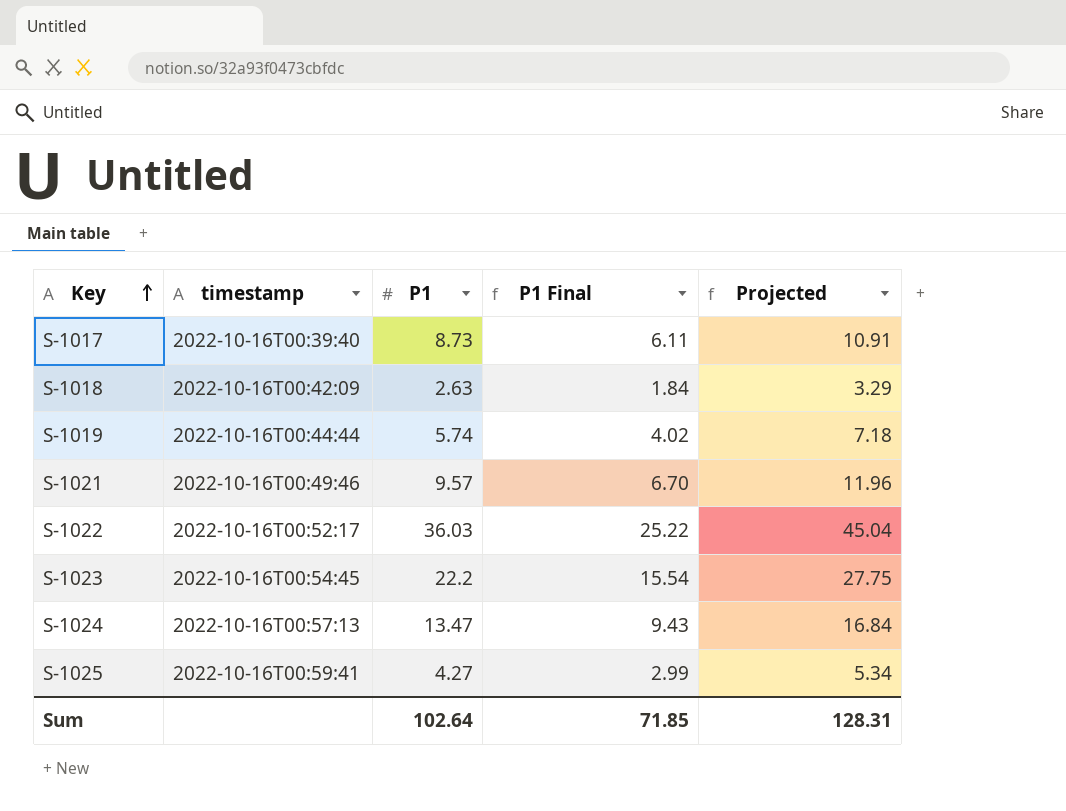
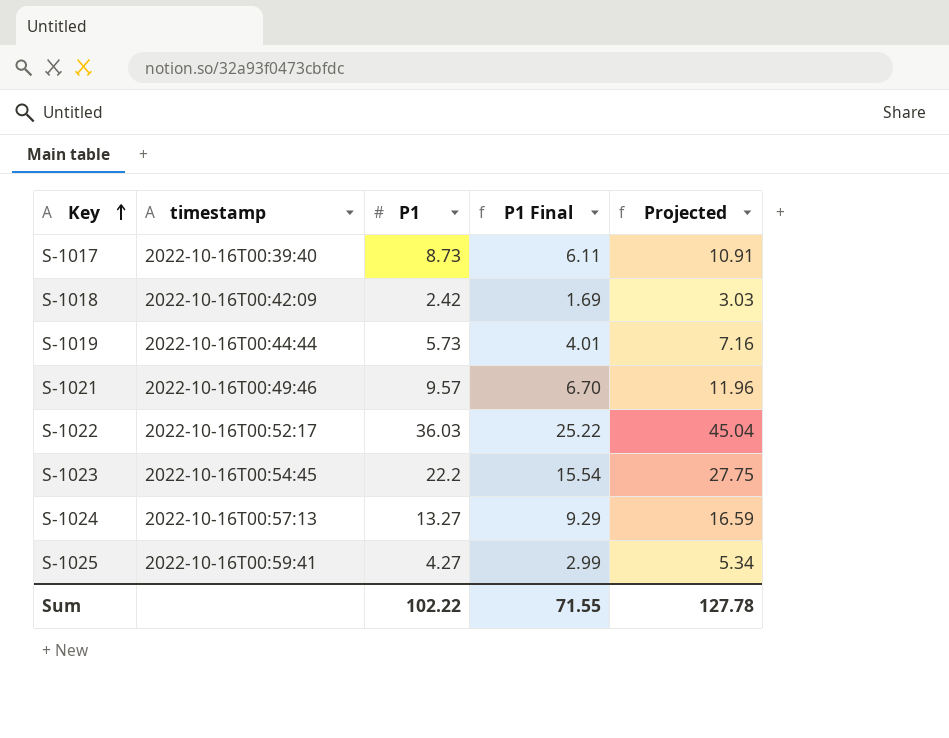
S-1018 | P1: 2.63 -> 2.42
S-1018 | P1 Final: 1.84 -> 1.69
S-1018 | Projected: 3.29 -> 3.03
S-1019 | P1: 5.74 -> 5.73
S-1019 | P1 Final: 4.02 -> 4.01
S-1019 | Projected: 7.18 -> 7.16
S-1024 | P1: 13.47 -> 13.27
S-1024 | P1 Final: 9.43 -> 9.29
S-1024 | Projected: 16.84 -> 16.59
Sum | P1: 102.64 -> 102.22
Sum | P1 Final: 71.85 -> 71.55
Sum | Projected: 128.31 -> 127.78

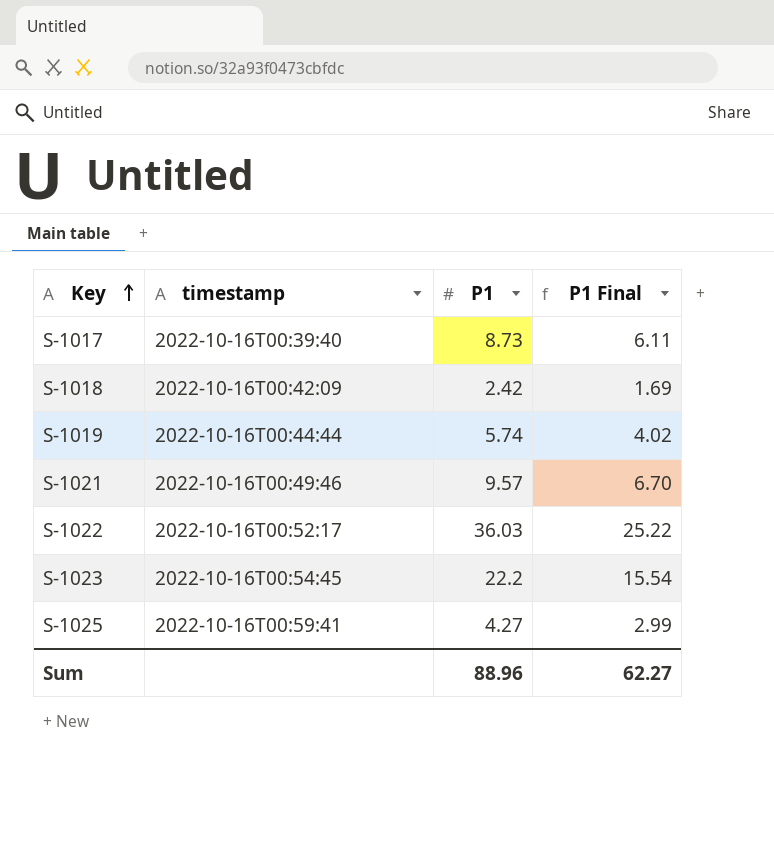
column Projected | formula: [P1] * 1.25 -> none
row S-1024: 2022-10-16T00:57:13 | 13.27 | 9.29 | 16.59 -> none
S-1019 | P1: 5.73 -> 5.74
S-1019 | P1 Final: 4.01 -> 4.02
Sum | P1: 102.22 -> 88.96
Sum | P1 Final: 71.55 -> 62.27

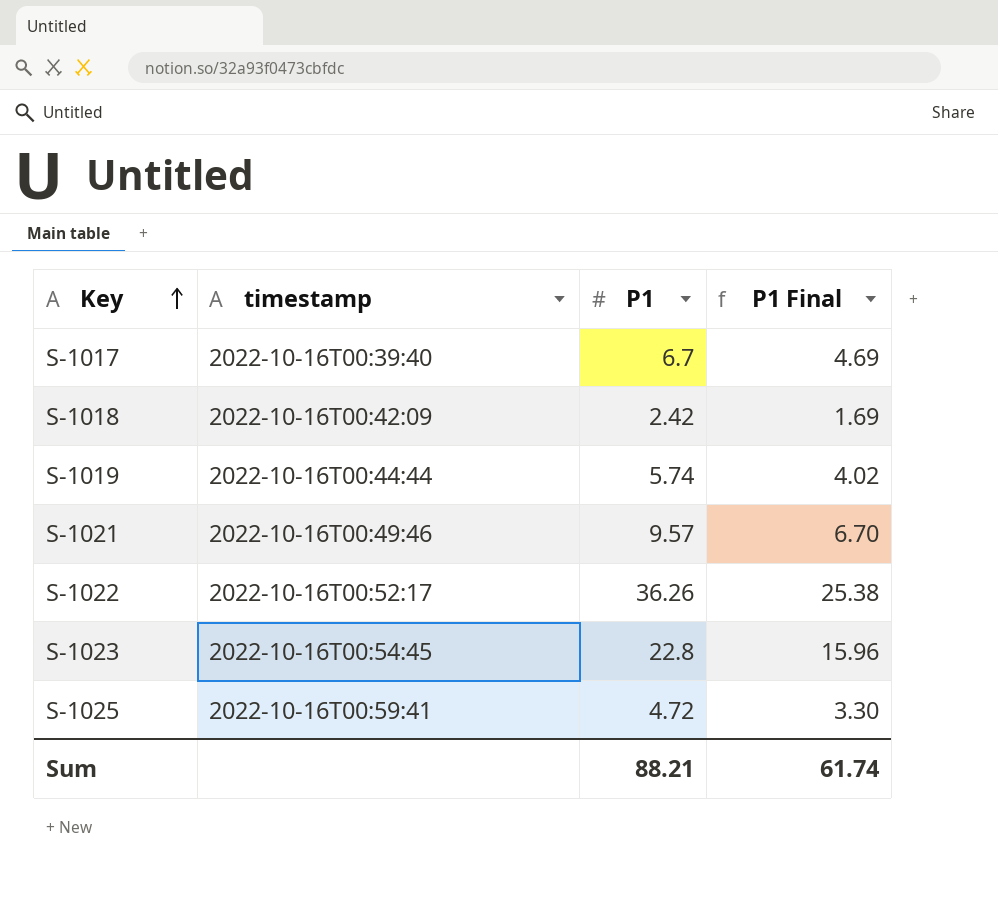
S-1017 | P1: 8.73 -> 6.7
S-1017 | P1 Final: 6.11 -> 4.69
S-1022 | P1: 36.03 -> 36.26
S-1022 | P1 Final: 25.22 -> 25.38
S-1023 | P1: 22.2 -> 22.8
S-1023 | P1 Final: 15.54 -> 15.96
S-1025 | P1: 4.27 -> 4.72
S-1025 | P1 Final: 2.99 -> 3.30
Sum | P1: 88.96 -> 88.21
Sum | P1 Final: 62.27 -> 61.74

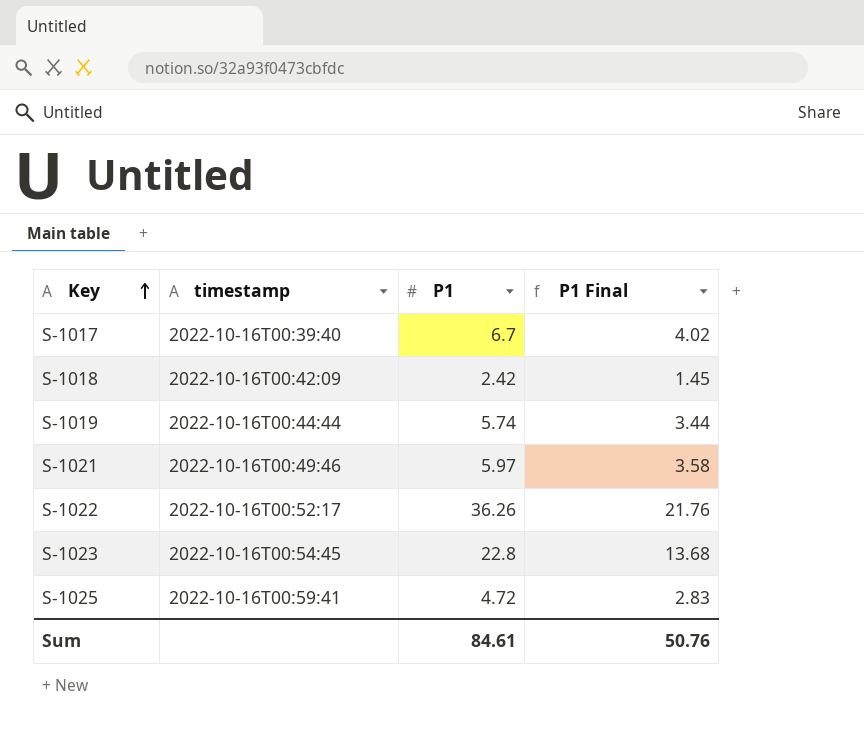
column P1 Final | formula: [P1] * 0.7 -> [P1] * 0.6
S-1021 | P1: 9.57 -> 5.97
Sum | P1: 88.21 -> 84.61
Sum | P1 Final: 61.74 -> 50.76

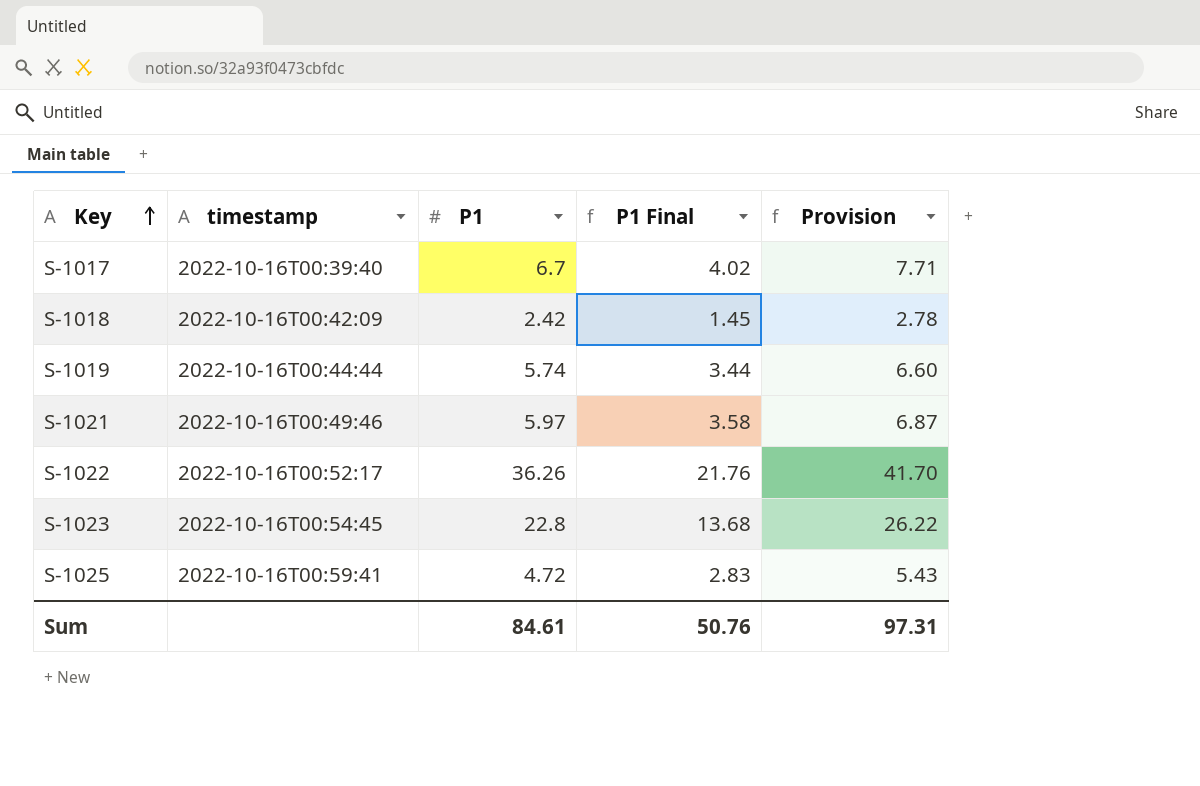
column Provision | formula: none -> [P1] * 1.15

